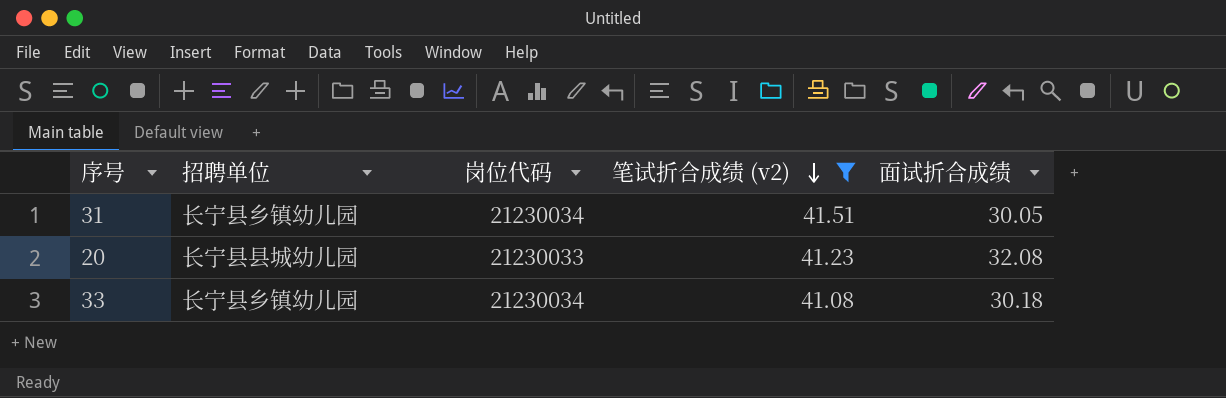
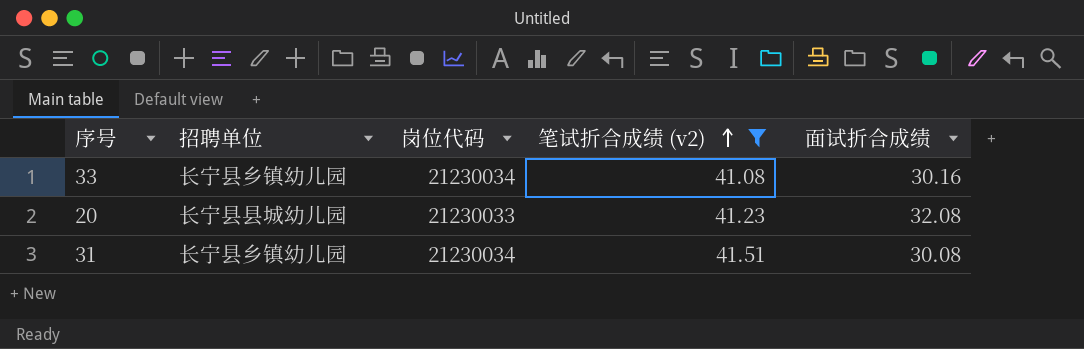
row order: 笔试折合成绩 (v2) descending -> 笔试折合成绩 (v2) ascending
33 | 面试折合成绩: 30.18 -> 30.16
31 | 面试折合成绩: 30.05 -> 30.08

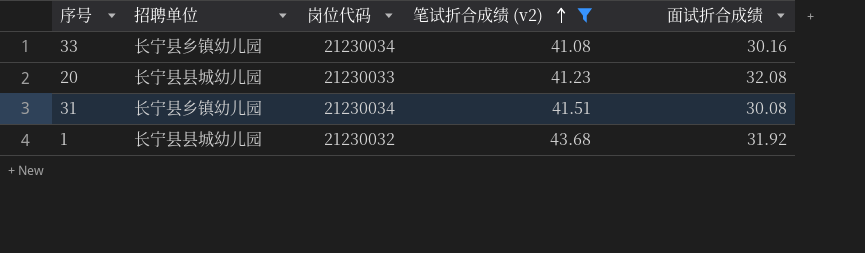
row 1: none -> 长宁县县城幼儿园 | 21230032 | 43.68 | 31.92

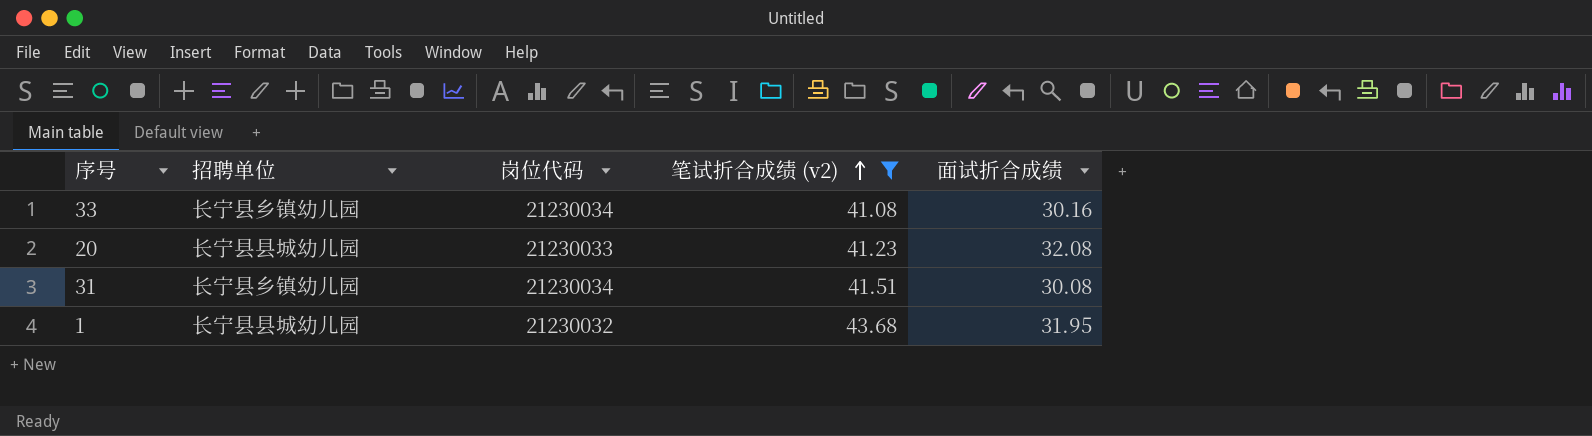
1 | 面试折合成绩: 31.92 -> 31.95

